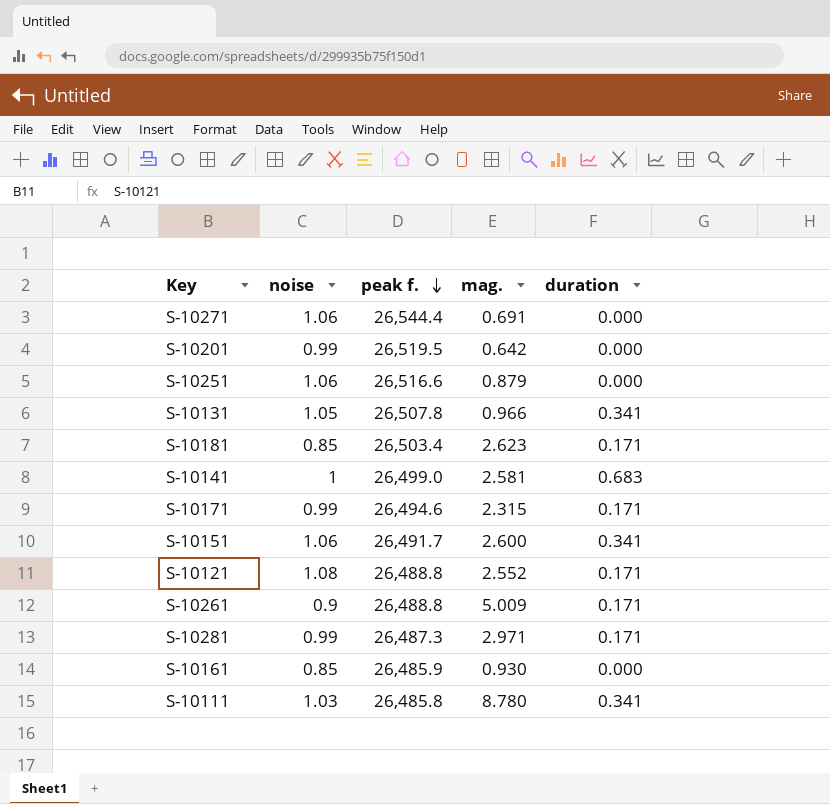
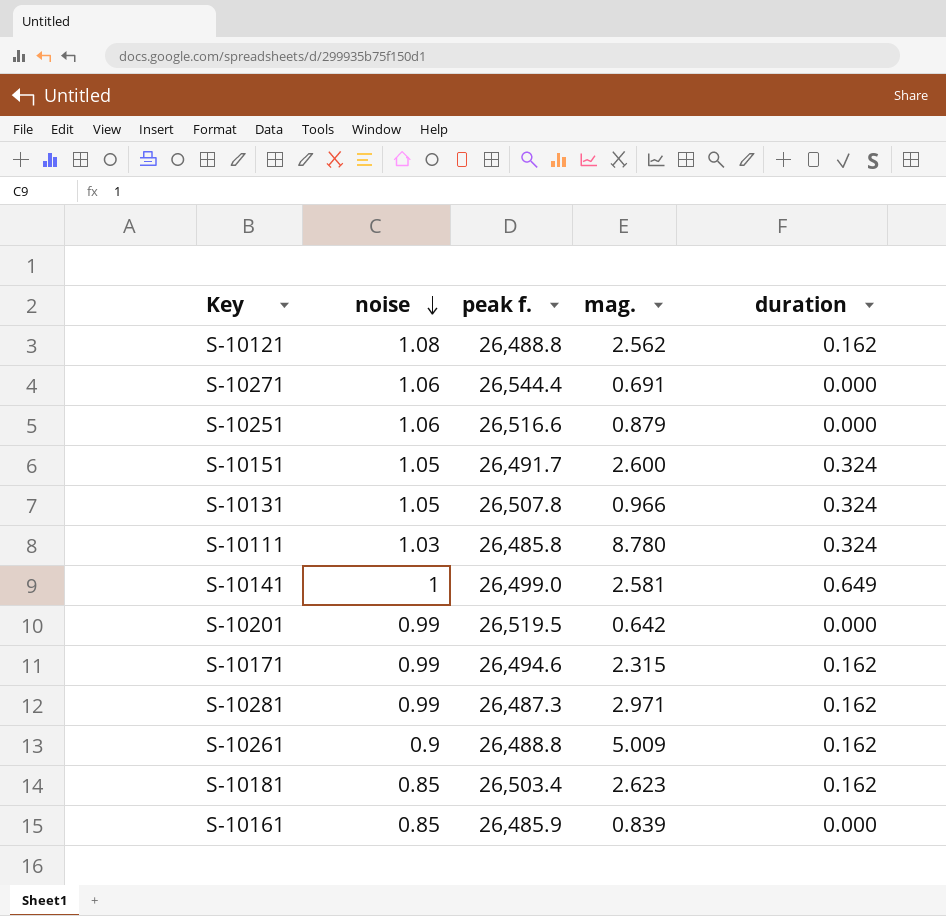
row order: peak f. descending -> noise descending
S-10121 | mag.: 2.552 -> 2.562
S-10121 | duration: 0.171 -> 0.162
S-10151 | noise: 1.06 -> 1.05
S-10151 | duration: 0.341 -> 0.324
S-10131 | duration: 0.341 -> 0.324
S-10111 | duration: 0.341 -> 0.324
S-10141 | duration: 0.683 -> 0.649
S-10171 | duration: 0.171 -> 0.162
S-10281 | duration: 0.171 -> 0.162
S-10261 | duration: 0.171 -> 0.162
S-10181 | duration: 0.171 -> 0.162
S-10161 | mag.: 0.930 -> 0.839

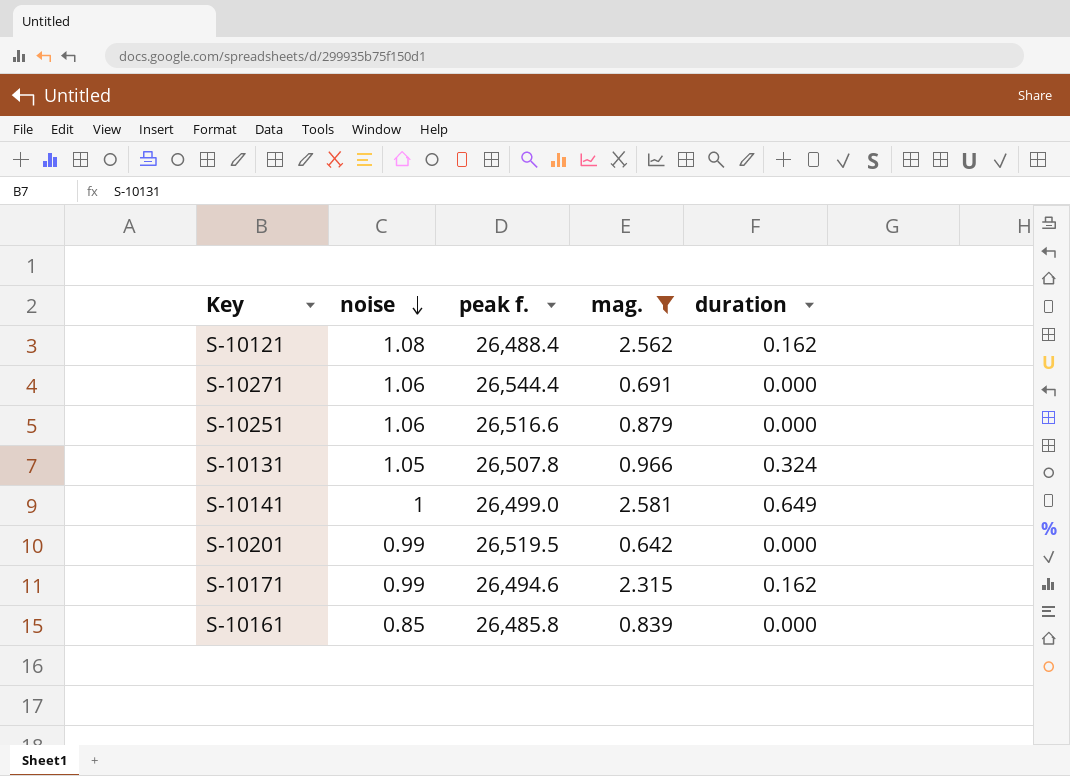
filter: none -> mag. <= 2.581
S-10121 | peak f.: 26,488.8 -> 26,488.4
S-10161 | peak f.: 26,485.9 -> 26,485.8

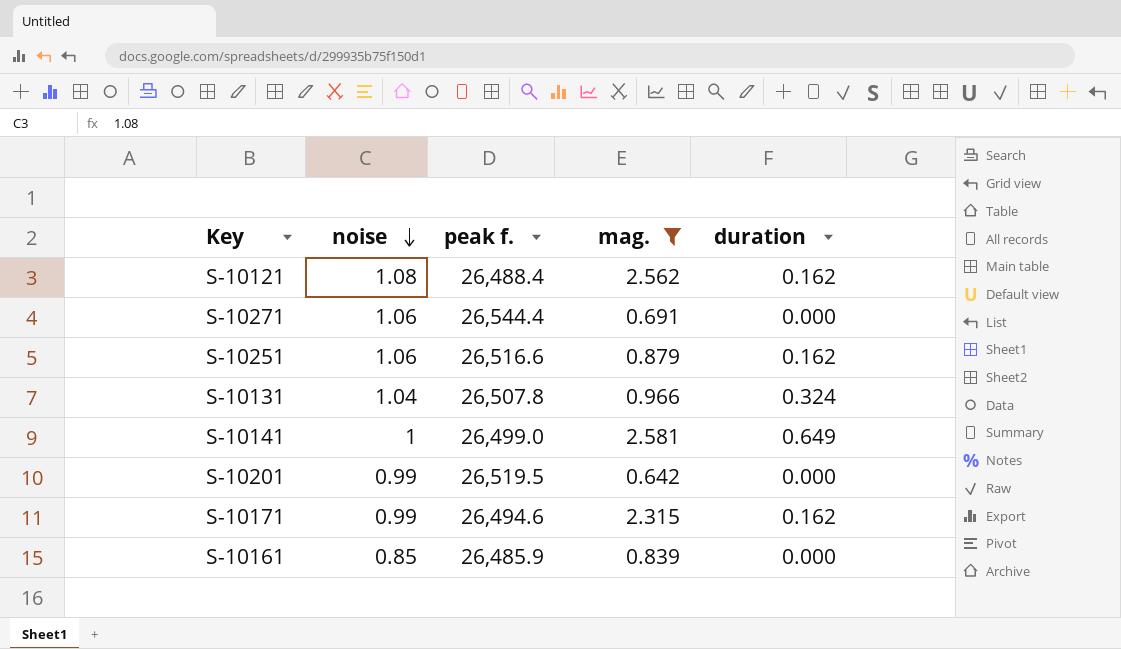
S-10251 | duration: 0.000 -> 0.162
S-10131 | noise: 1.05 -> 1.04
S-10161 | peak f.: 26,485.8 -> 26,485.9

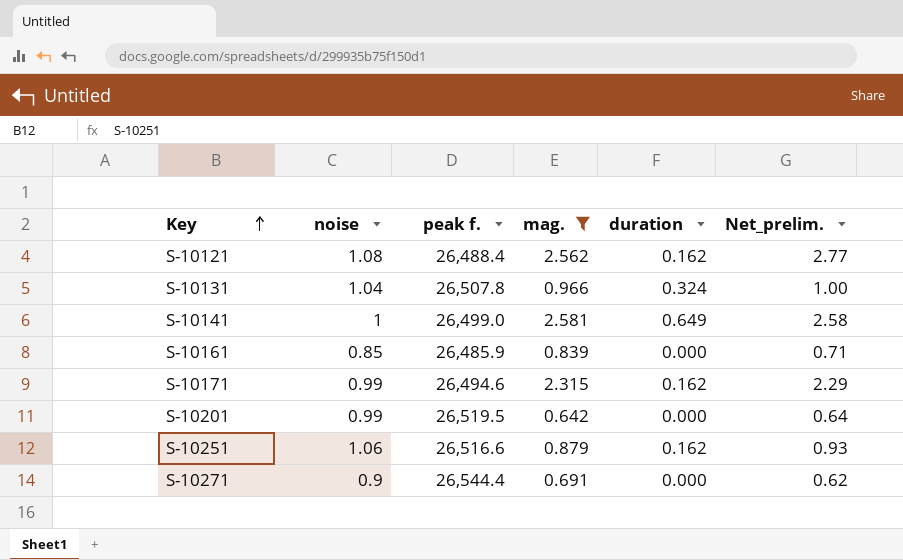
row order: noise descending -> Key ascending
column Net_prelim. | formula: none -> [noise] * [mag.]
S-10271 | noise: 1.06 -> 0.9

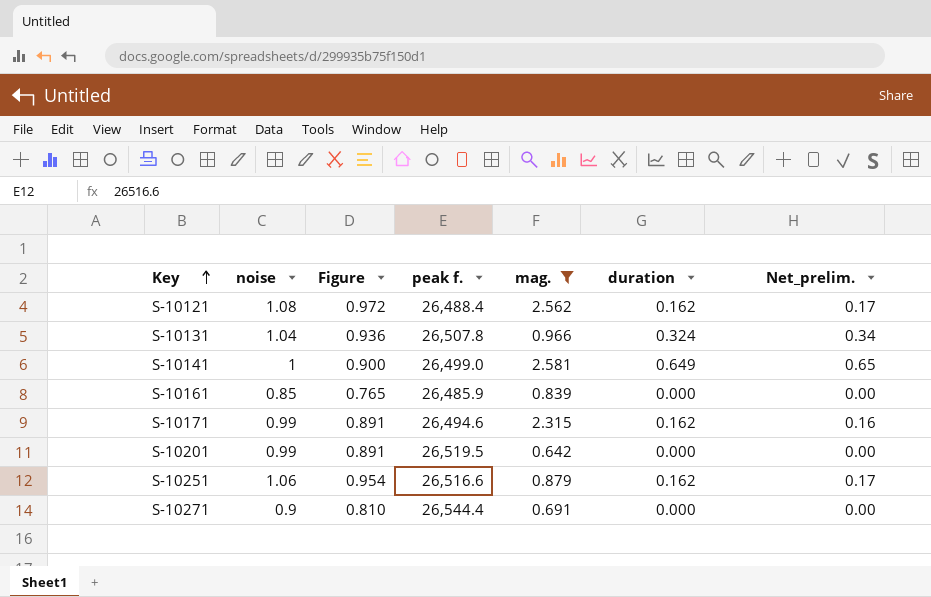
column Figure | formula: none -> [noise] * 0.9
column Net_prelim. | formula: [noise] * [mag.] -> [noise] * [duration]

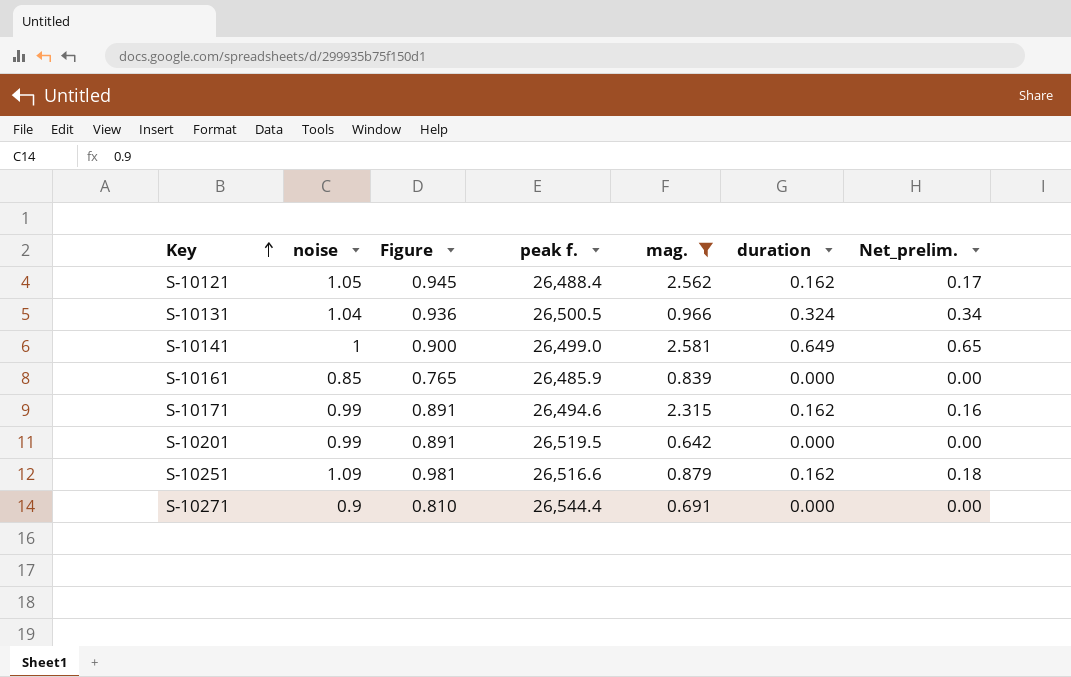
S-10121 | noise: 1.08 -> 1.05
S-10121 | Figure: 0.972 -> 0.945
S-10131 | peak f.: 26,507.8 -> 26,500.5
S-10251 | noise: 1.06 -> 1.09
S-10251 | Figure: 0.954 -> 0.981
S-10251 | Net_prelim.: 0.17 -> 0.18

